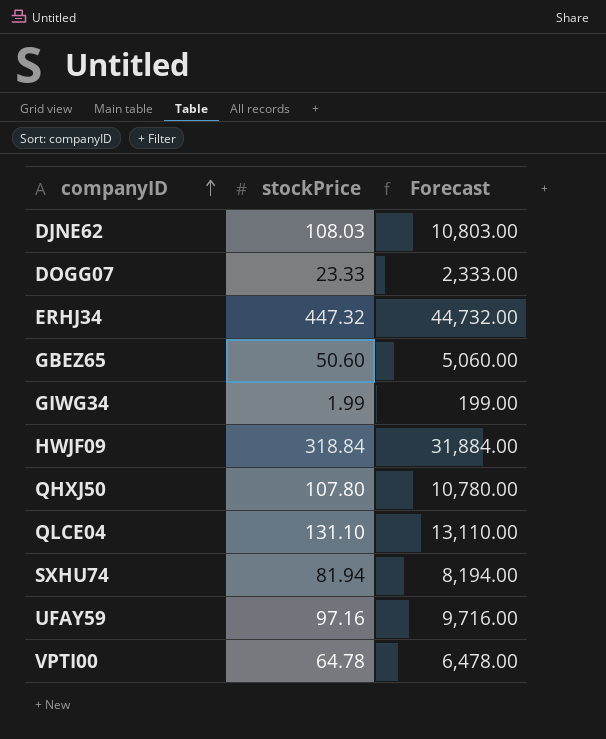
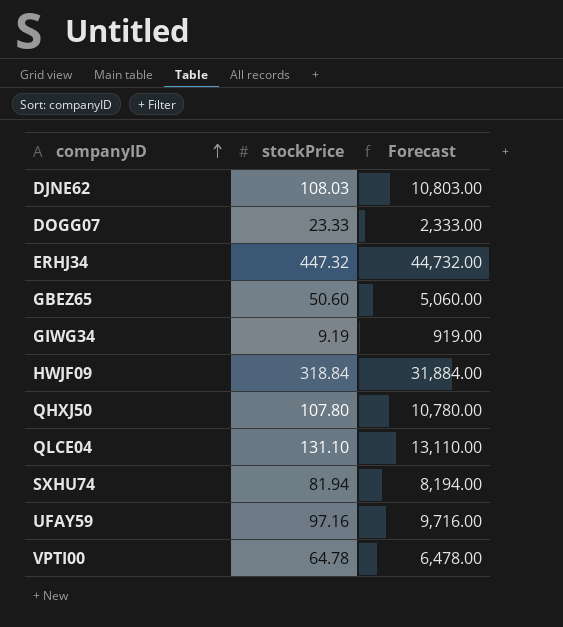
GIWG34 | stockPrice: 1.99 -> 9.19
GIWG34 | Forecast: 199.00 -> 919.00

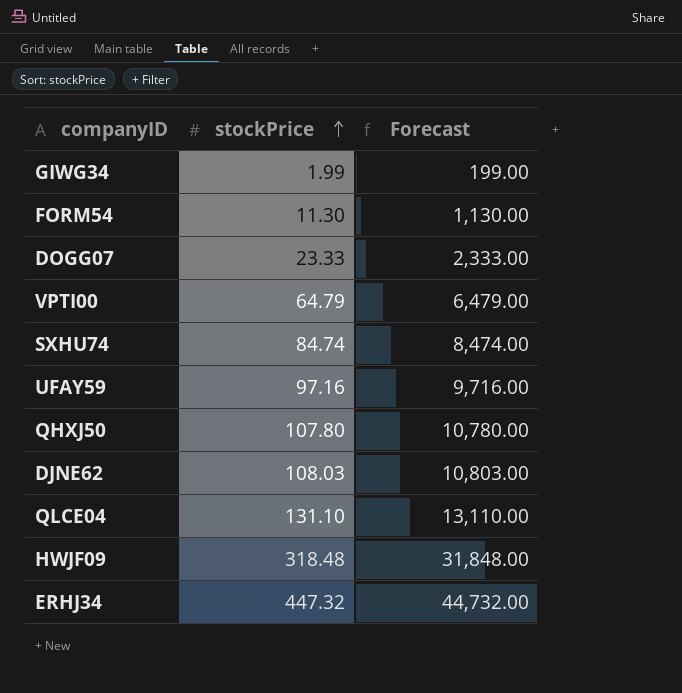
row order: companyID ascending -> stockPrice ascending
row GBEZ65: 50.60 | 5,060.00 -> none
GIWG34 | stockPrice: 9.19 -> 1.99
GIWG34 | Forecast: 919.00 -> 199.00
row FORM54: none -> 11.30 | 1,130.00
VPTI00 | stockPrice: 64.78 -> 64.79
VPTI00 | Forecast: 6,478.00 -> 6,479.00
SXHU74 | stockPrice: 81.94 -> 84.74
SXHU74 | Forecast: 8,194.00 -> 8,474.00
HWJF09 | stockPrice: 318.84 -> 318.48
HWJF09 | Forecast: 31,884.00 -> 31,848.00

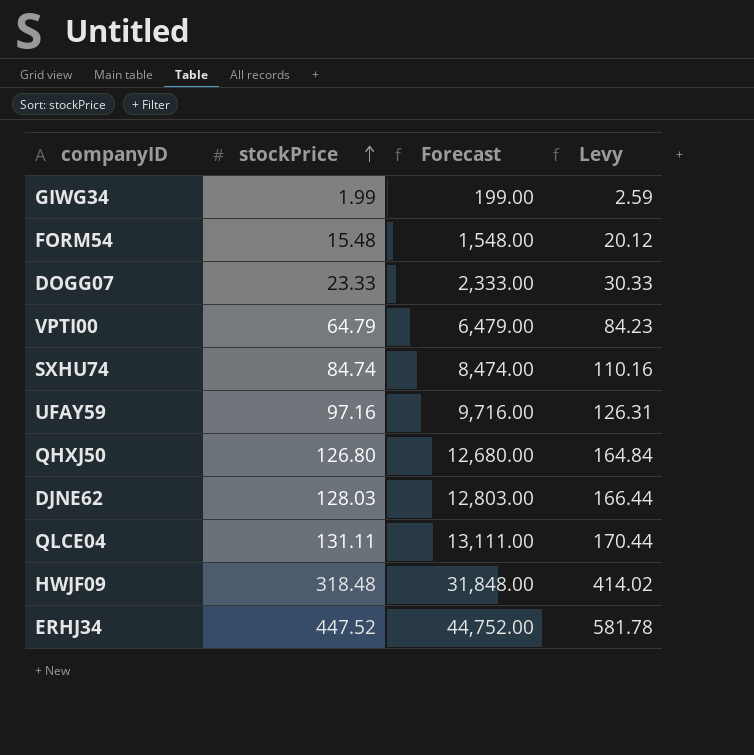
column Levy | formula: none -> [stockPrice] * 1.3
FORM54 | stockPrice: 11.30 -> 15.48
FORM54 | Forecast: 1,130.00 -> 1,548.00
QHXJ50 | stockPrice: 107.80 -> 126.80
QHXJ50 | Forecast: 10,780.00 -> 12,680.00
DJNE62 | stockPrice: 108.03 -> 128.03
DJNE62 | Forecast: 10,803.00 -> 12,803.00
QLCE04 | stockPrice: 131.10 -> 131.11
QLCE04 | Forecast: 13,110.00 -> 13,111.00
ERHJ34 | stockPrice: 447.32 -> 447.52
ERHJ34 | Forecast: 44,732.00 -> 44,752.00

